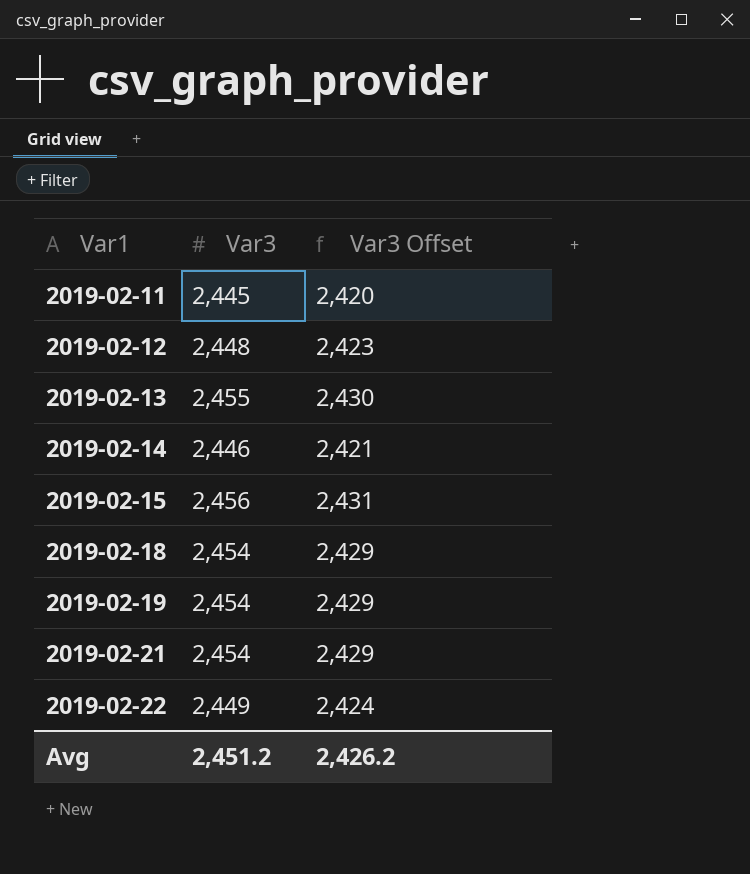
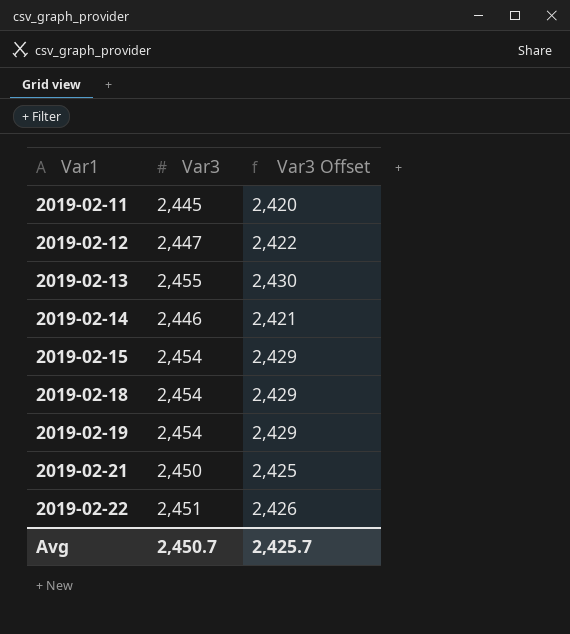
2019-02-12 | Var3: 2,448 -> 2,447
2019-02-12 | Var3 Offset: 2,423 -> 2,422
2019-02-15 | Var3: 2,456 -> 2,454
2019-02-15 | Var3 Offset: 2,431 -> 2,429
2019-02-21 | Var3: 2,454 -> 2,450
2019-02-21 | Var3 Offset: 2,429 -> 2,425
2019-02-22 | Var3: 2,449 -> 2,451
2019-02-22 | Var3 Offset: 2,424 -> 2,426
Avg | Var3: 2,451.2 -> 2,450.7
Avg | Var3 Offset: 2,426.2 -> 2,425.7

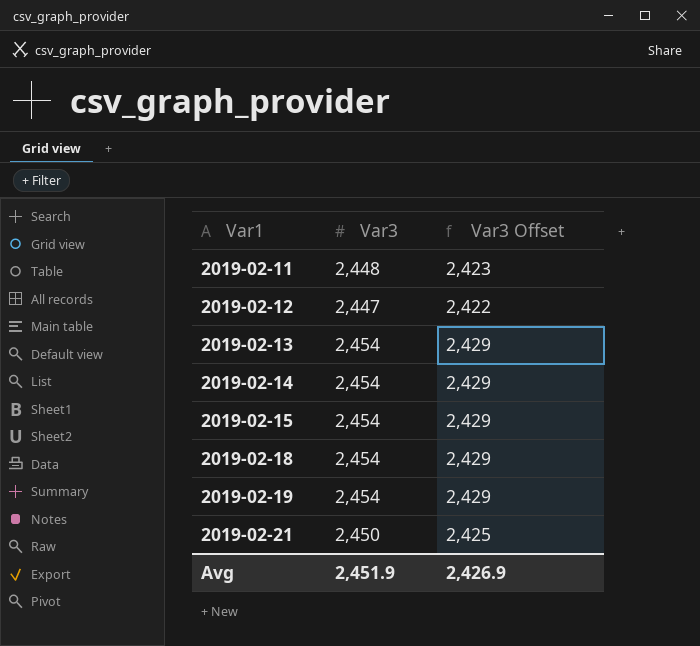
row 2019-02-22: 2,451 | 2,426 -> none
2019-02-11 | Var3: 2,445 -> 2,448
2019-02-11 | Var3 Offset: 2,420 -> 2,423
2019-02-13 | Var3: 2,455 -> 2,454
2019-02-13 | Var3 Offset: 2,430 -> 2,429
2019-02-14 | Var3: 2,446 -> 2,454
2019-02-14 | Var3 Offset: 2,421 -> 2,429
Avg | Var3: 2,450.7 -> 2,451.9
Avg | Var3 Offset: 2,425.7 -> 2,426.9

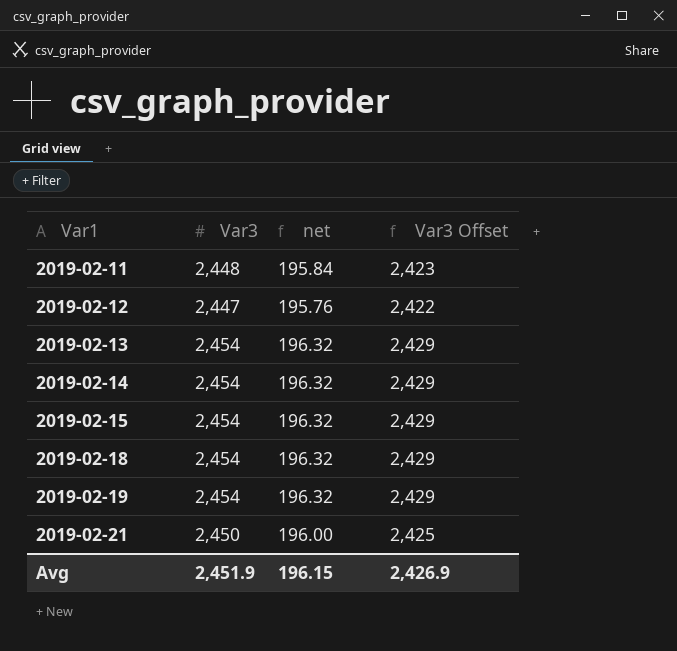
column net | formula: none -> [Var3] * 0.08

